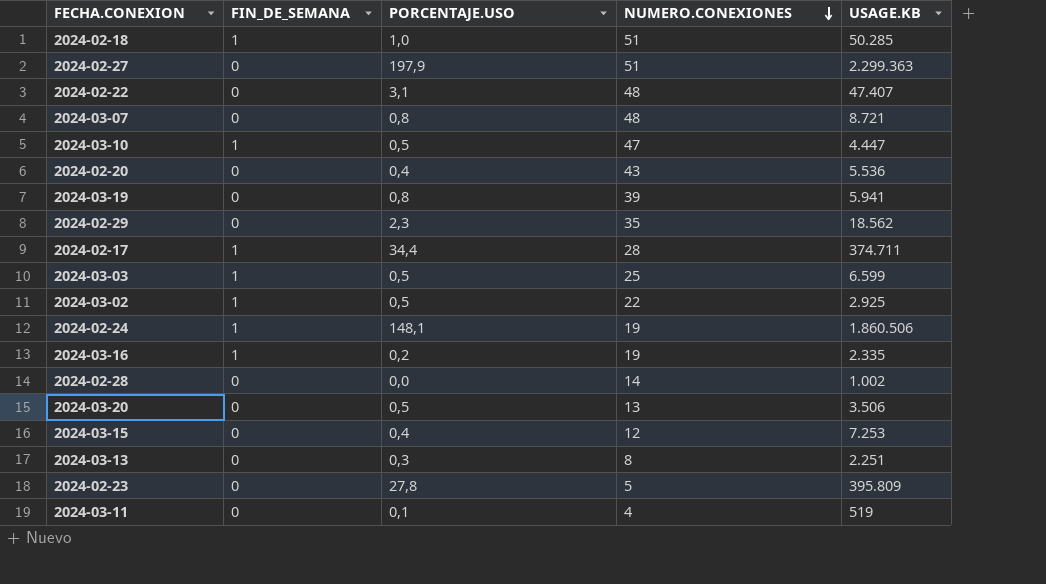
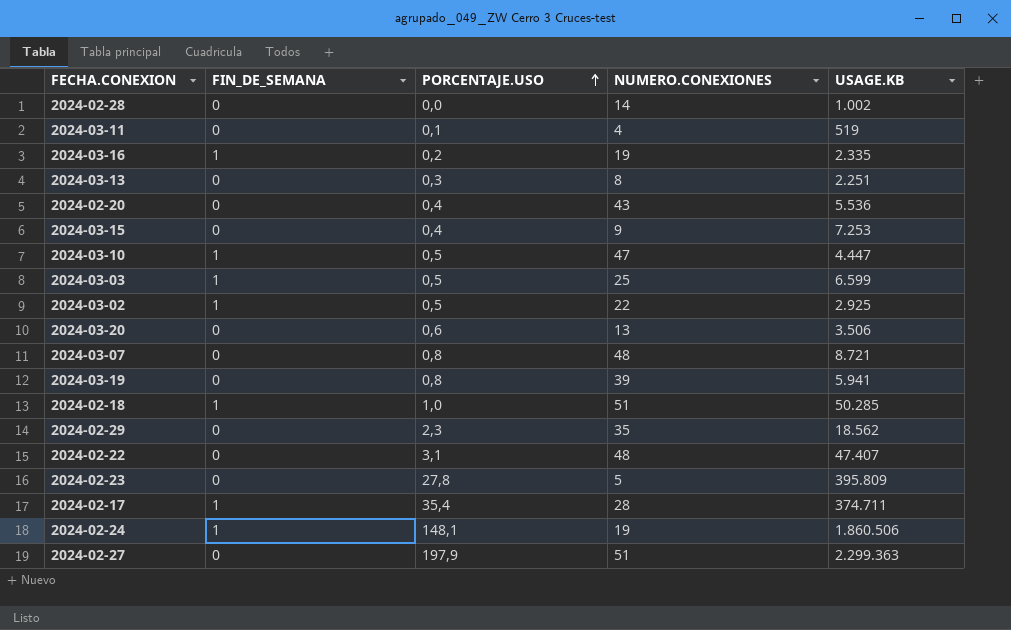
row order: NUMERO.CONEXIONES descending -> PORCENTAJE.USO ascending
2024-03-15 | NUMERO.CONEXIONES: 12 -> 9
2024-03-20 | PORCENTAJE.USO: 0,5 -> 0,6
2024-02-17 | PORCENTAJE.USO: 34,4 -> 35,4

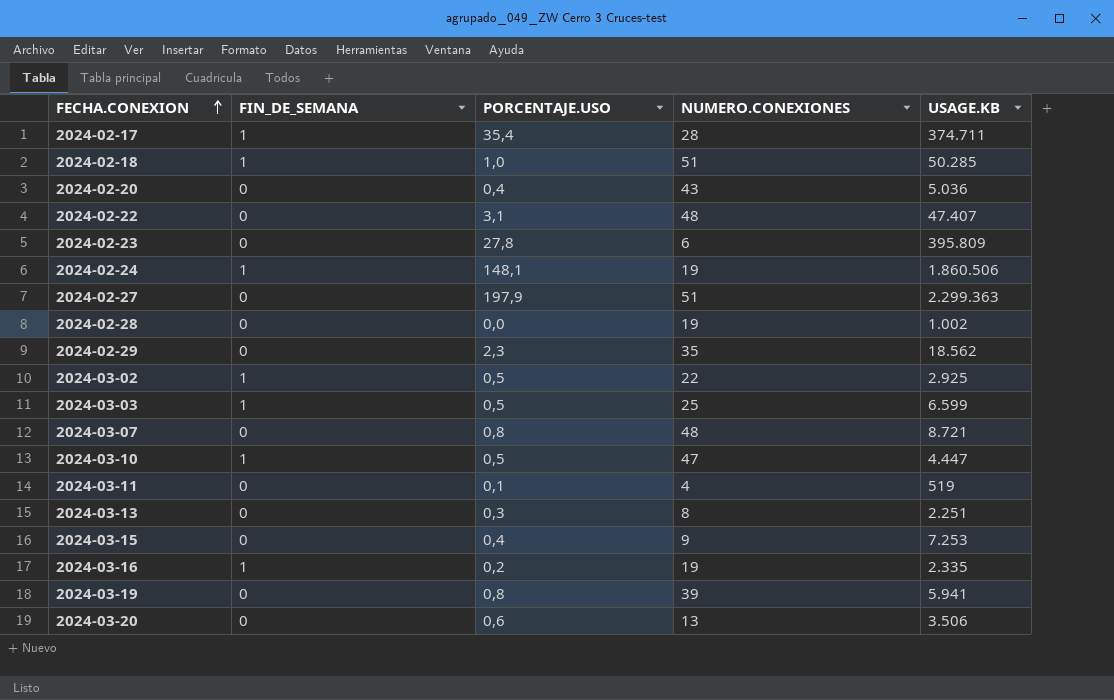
row order: PORCENTAJE.USO ascending -> FECHA.CONEXION ascending
2024-02-20 | USAGE.KB: 5.536 -> 5.036
2024-02-23 | NUMERO.CONEXIONES: 5 -> 6
2024-02-28 | NUMERO.CONEXIONES: 14 -> 19

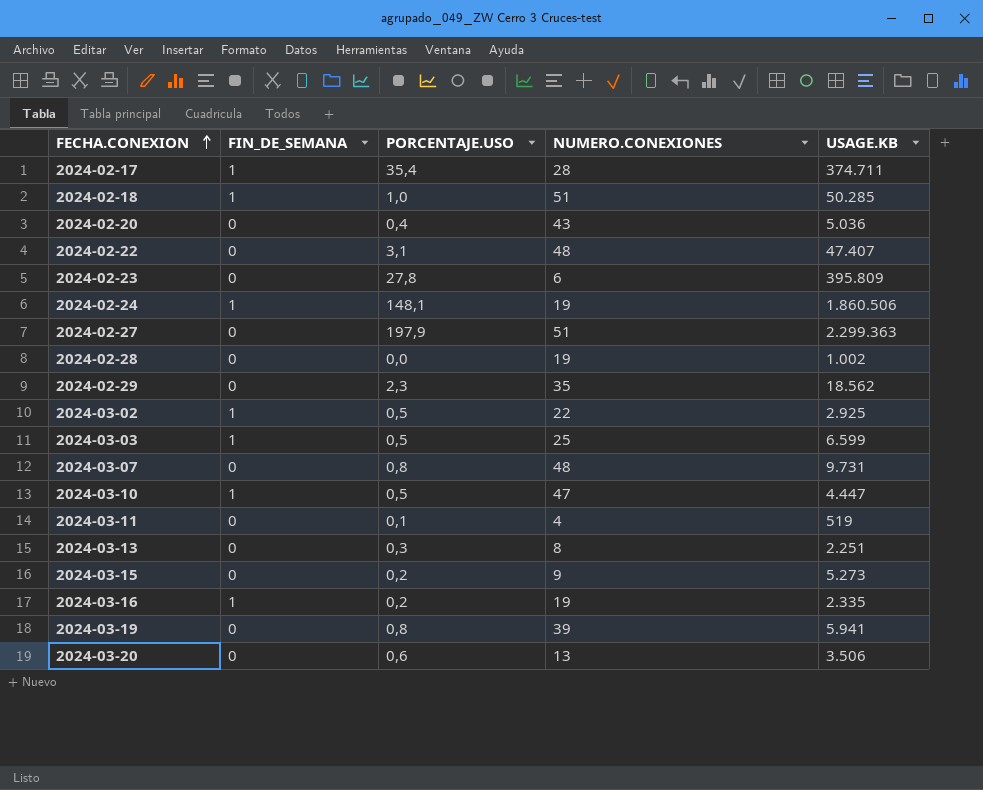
2024-03-07 | USAGE.KB: 8.721 -> 9.731
2024-03-15 | PORCENTAJE.USO: 0,4 -> 0,2
2024-03-15 | USAGE.KB: 7.253 -> 5.273

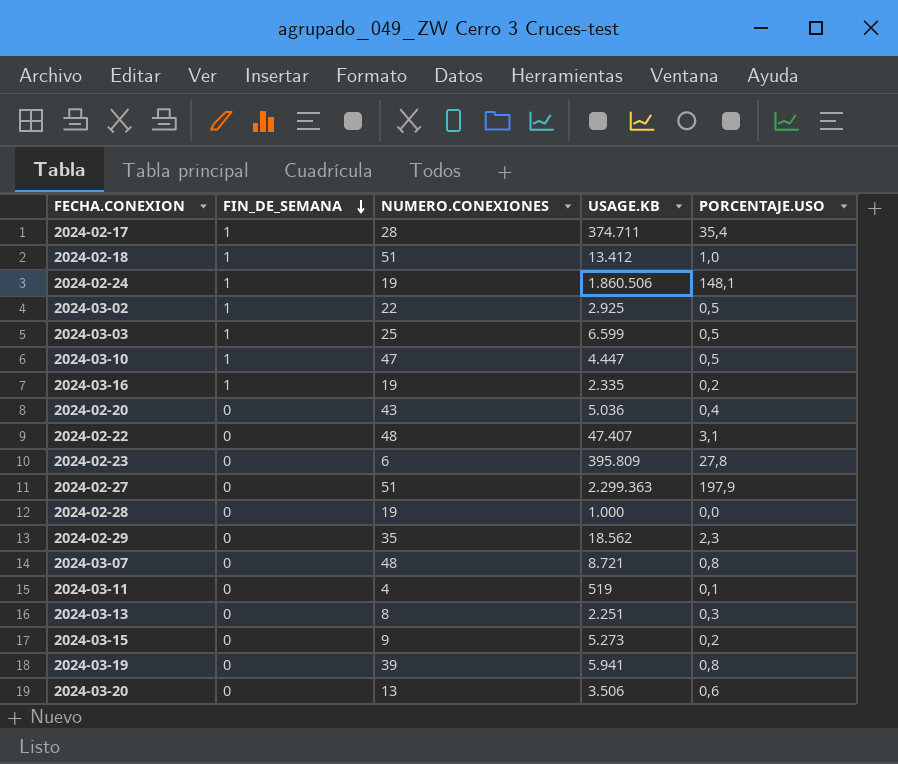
row order: FECHA.CONEXION ascending -> FIN_DE_SEMANA descending
column PORCENTAJE.USO | position: 3 -> 5
2024-02-18 | USAGE.KB: 50.285 -> 13.412
2024-02-28 | USAGE.KB: 1.002 -> 1.000
2024-03-07 | USAGE.KB: 9.731 -> 8.721

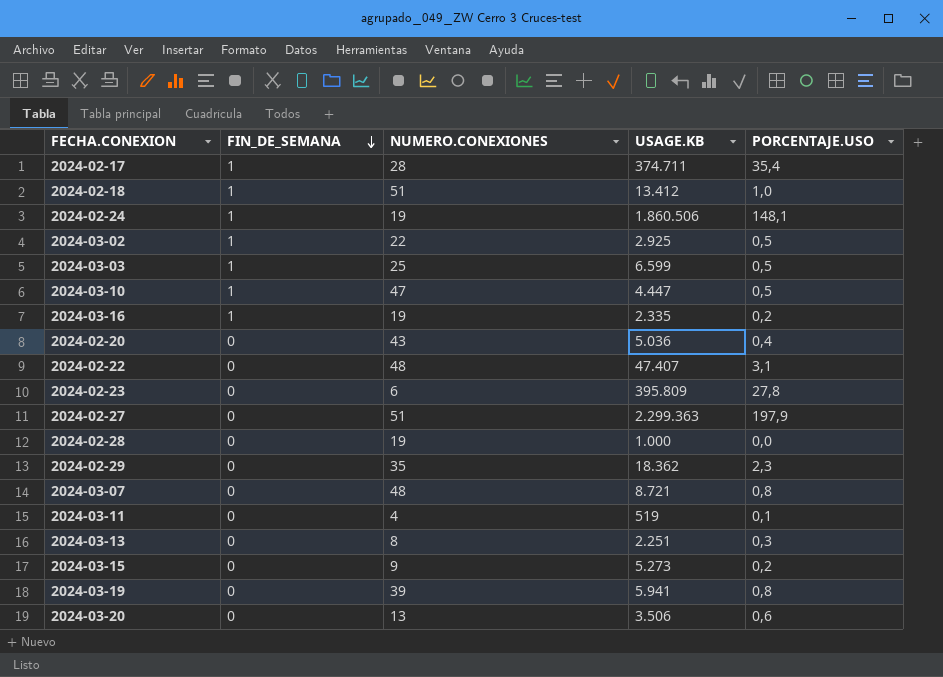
2024-02-29 | USAGE.KB: 18.562 -> 18.362

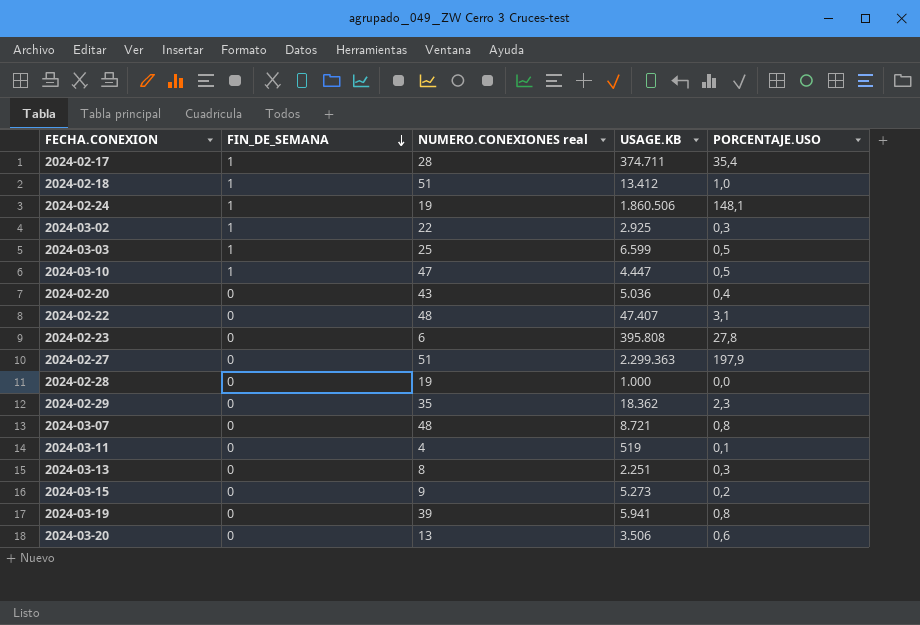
column name: NUMERO.CONEXIONES -> NUMERO.CONEXIONES real
row 2024-03-16: 1 | 19 | 2.335 | 0,2 -> none
2024-03-02 | PORCENTAJE.USO: 0,5 -> 0,3
2024-02-23 | USAGE.KB: 395.809 -> 395.808

